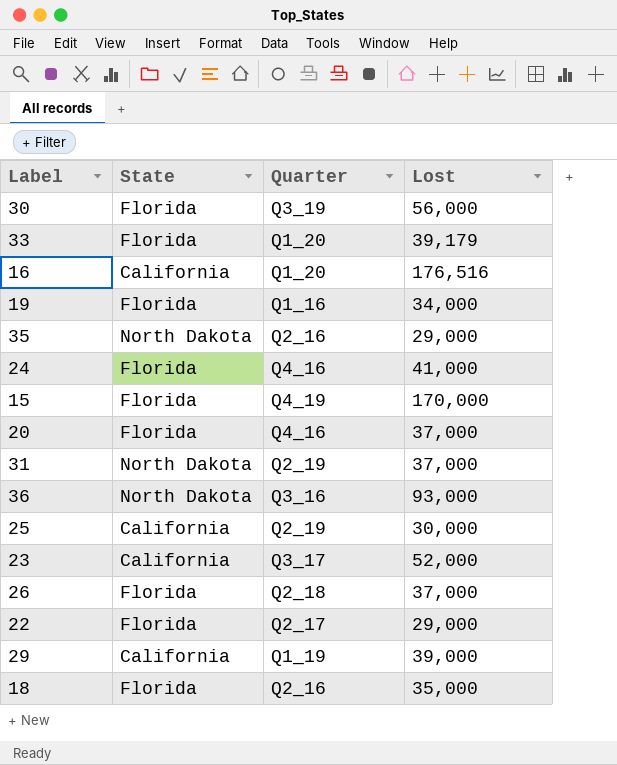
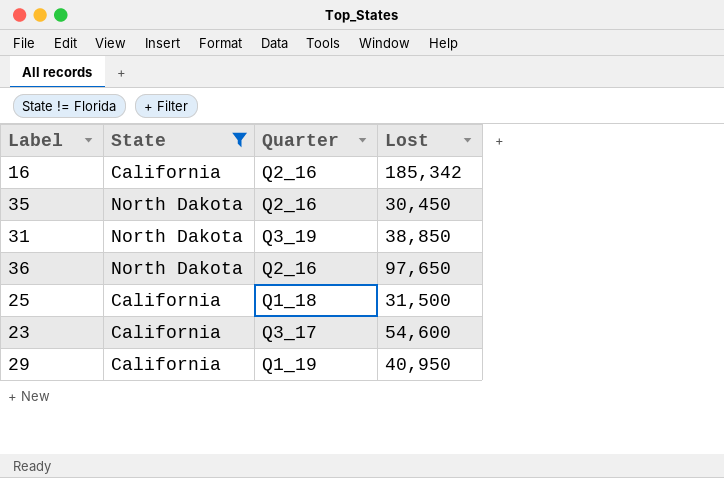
filter: none -> State != Florida
16 | Quarter: Q1_20 -> Q2_16
16 | Lost: 176,516 -> 185,342
35 | Lost: 29,000 -> 30,450
31 | Quarter: Q2_19 -> Q3_19
31 | Lost: 37,000 -> 38,850
36 | Quarter: Q3_16 -> Q2_16
36 | Lost: 93,000 -> 97,650
25 | Quarter: Q2_19 -> Q1_18
25 | Lost: 30,000 -> 31,500
23 | Lost: 52,000 -> 54,600
29 | Lost: 39,000 -> 40,950

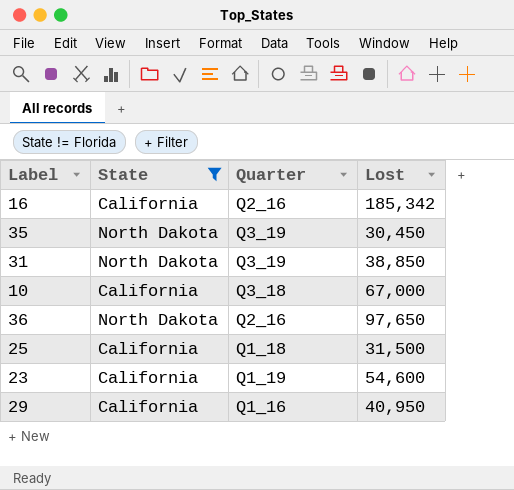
35 | Quarter: Q2_16 -> Q3_19
row 10: none -> California | Q3_18 | 67,000
23 | Quarter: Q3_17 -> Q1_19
29 | Quarter: Q1_19 -> Q1_16

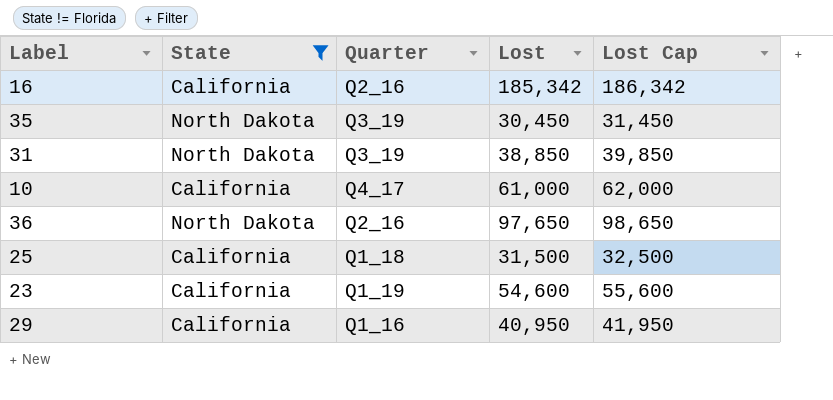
column Lost Cap | formula: none -> [Lost] + 1000
10 | Quarter: Q3_18 -> Q4_17
10 | Lost: 67,000 -> 61,000

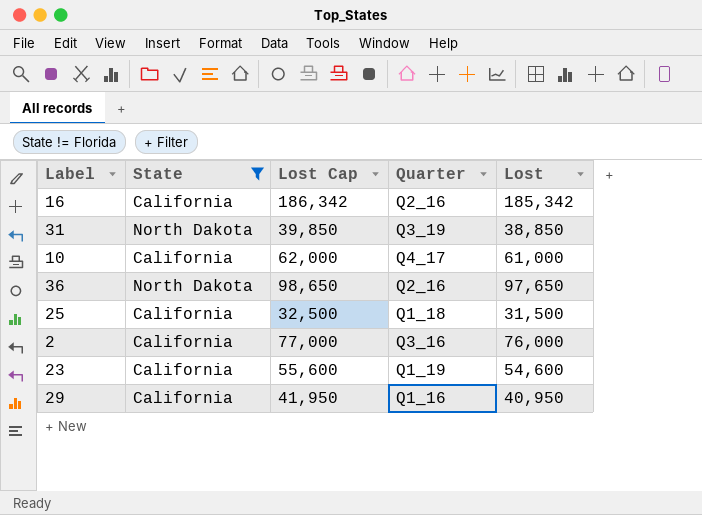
column Lost Cap | position: 5 -> 3
row 35: North Dakota | Q3_19 | 30,450 | 31,450 -> none
row 2: none -> California | 77,000 | Q3_16 | 76,000

